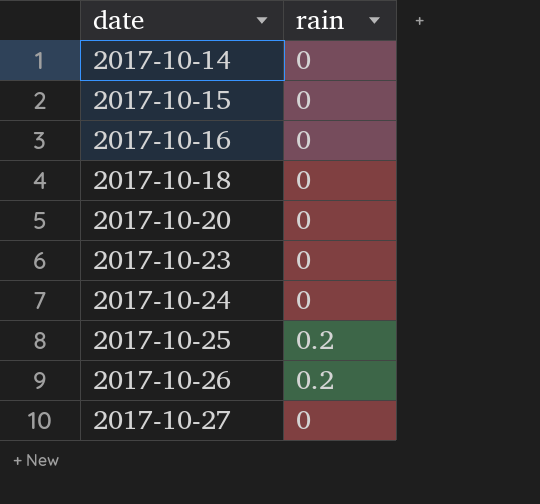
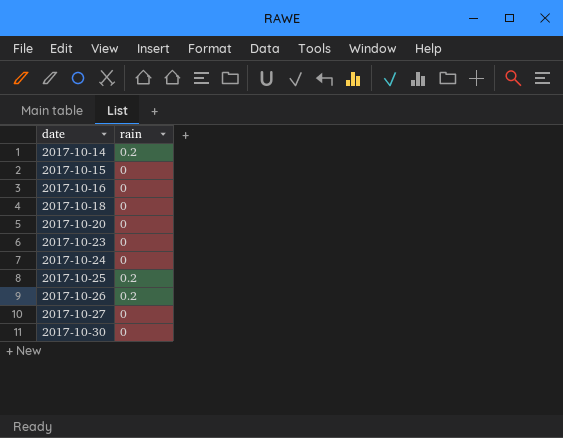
2017-10-14 | rain: 0 -> 0.2
row 2017-10-30: none -> 0

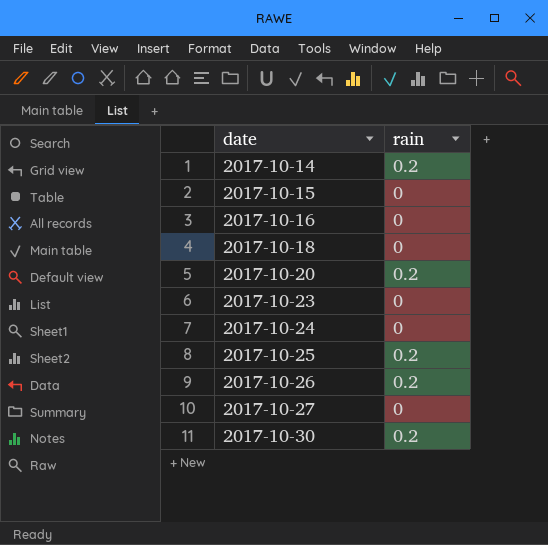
2017-10-20 | rain: 0 -> 0.2
2017-10-30 | rain: 0 -> 0.2

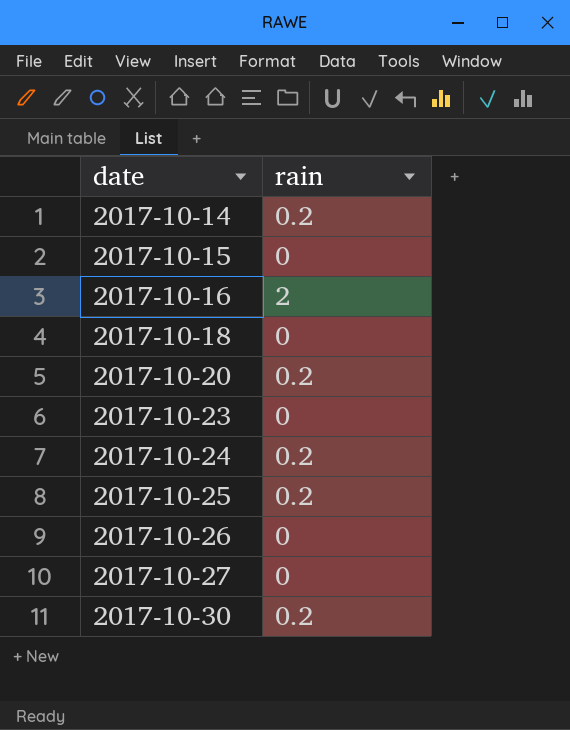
2017-10-16 | rain: 0 -> 2
2017-10-24 | rain: 0 -> 0.2
2017-10-26 | rain: 0.2 -> 0

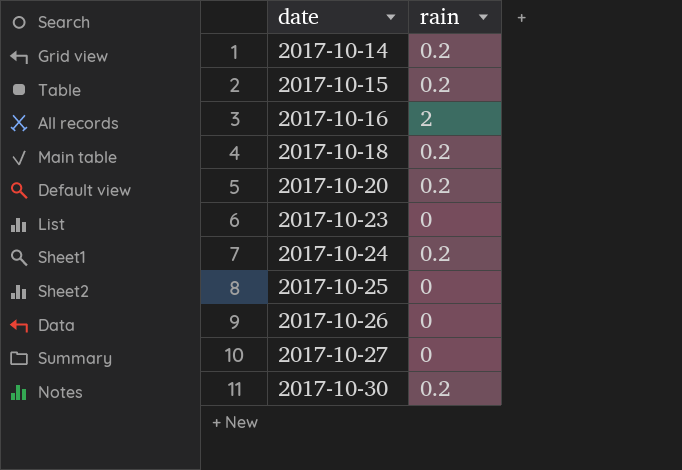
2017-10-15 | rain: 0 -> 0.2
2017-10-18 | rain: 0 -> 0.2
2017-10-25 | rain: 0.2 -> 0

